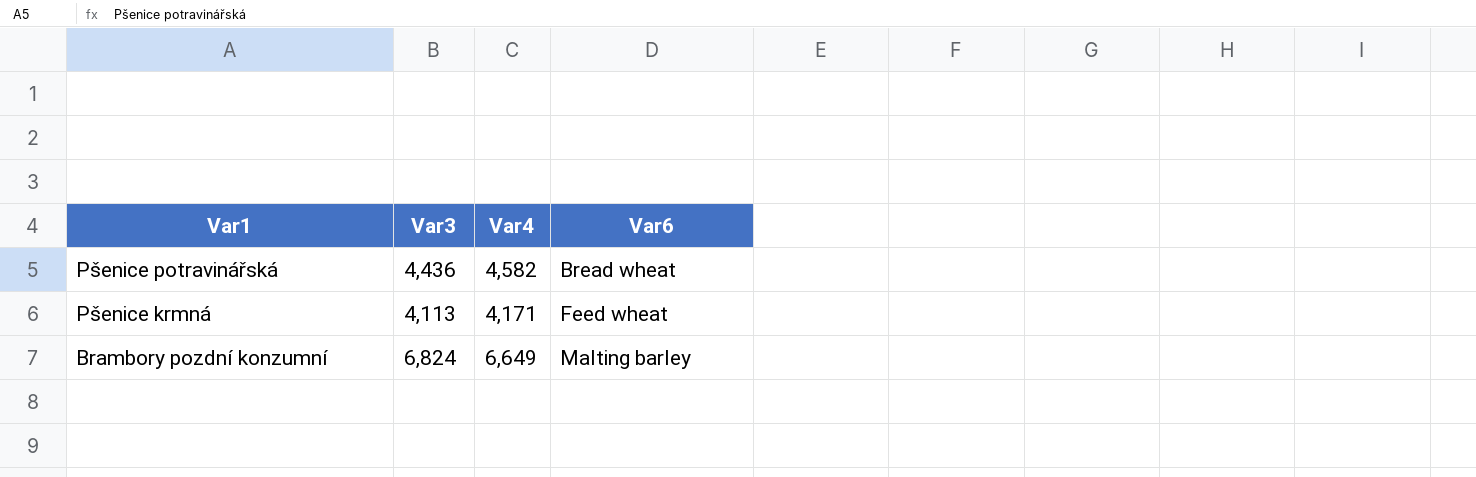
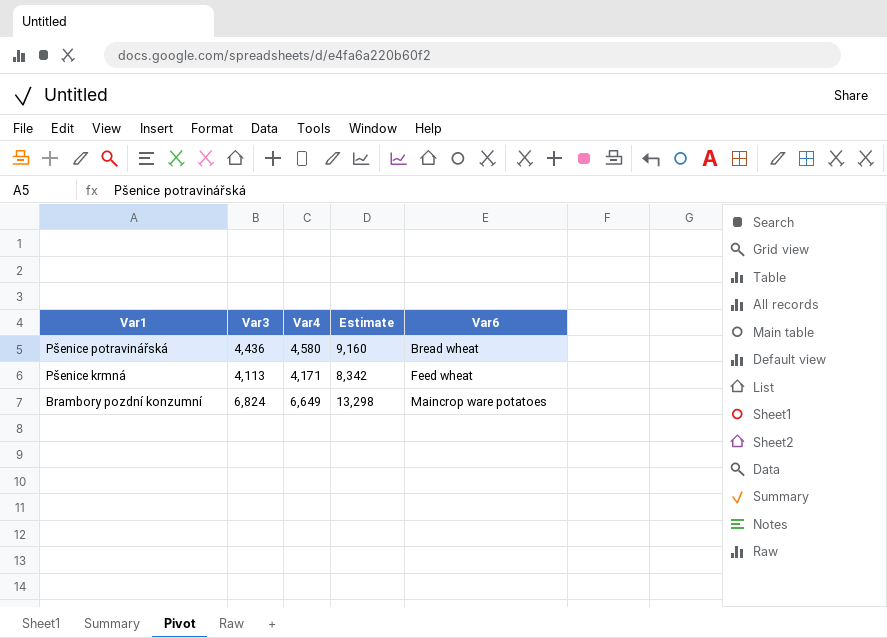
column Estimate | formula: none -> [Var4] * 2
Pšenice potravinářská | Var4: 4,582 -> 4,580
Brambory pozdní konzumní | Var6: Malting barley -> Maincrop ware potatoes

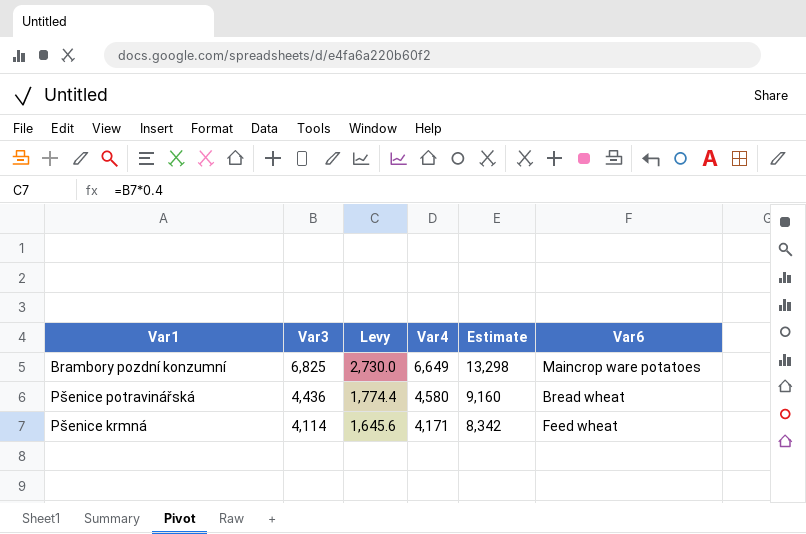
row order: Var1 descending -> Var3 descending
column Levy | formula: none -> [Var3] * 0.4
Brambory pozdní konzumní | Var3: 6,824 -> 6,825
Pšenice krmná | Var3: 4,113 -> 4,114

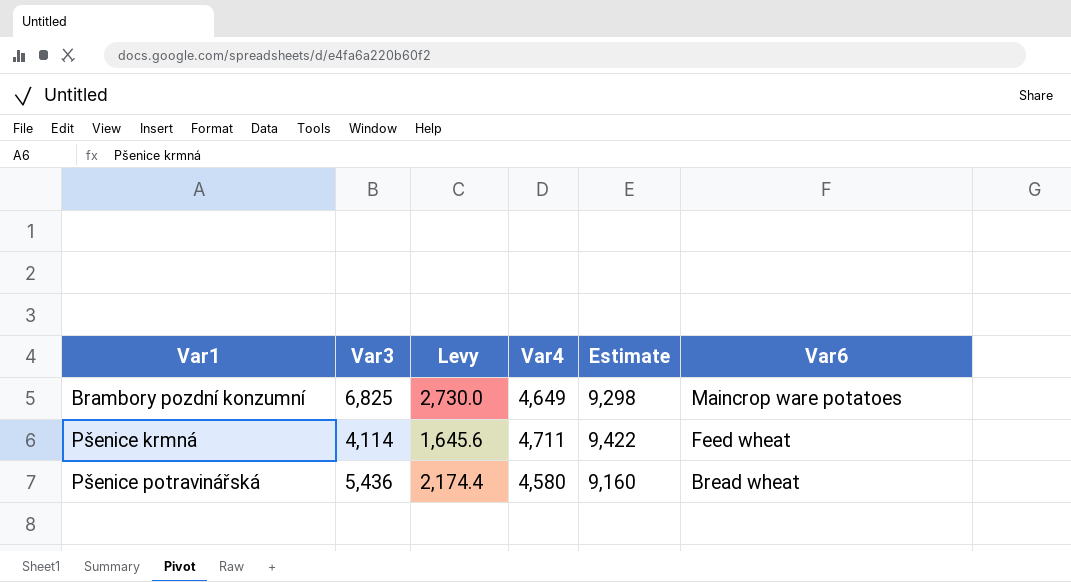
row order: Var3 descending -> Var1 ascending
Brambory pozdní konzumní | Var4: 6,649 -> 4,649
Brambory pozdní konzumní | Estimate: 13,298 -> 9,298
Pšenice krmná | Var4: 4,171 -> 4,711
Pšenice krmná | Estimate: 8,342 -> 9,422
Pšenice potravinářská | Var3: 4,436 -> 5,436
Pšenice potravinářská | Levy: 1,774.4 -> 2,174.4

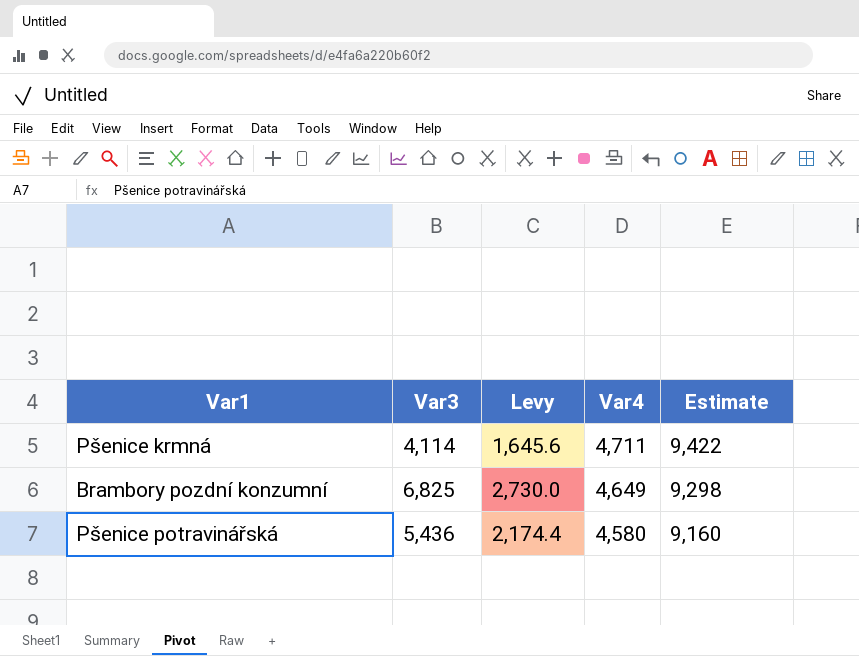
row order: Var1 ascending -> Var4 descending
column Var6 | position: 6 -> none

